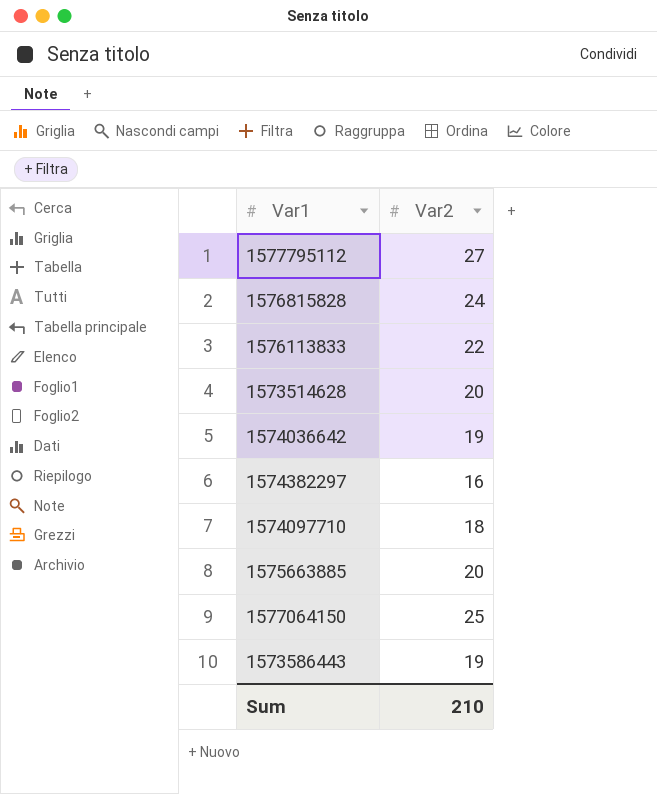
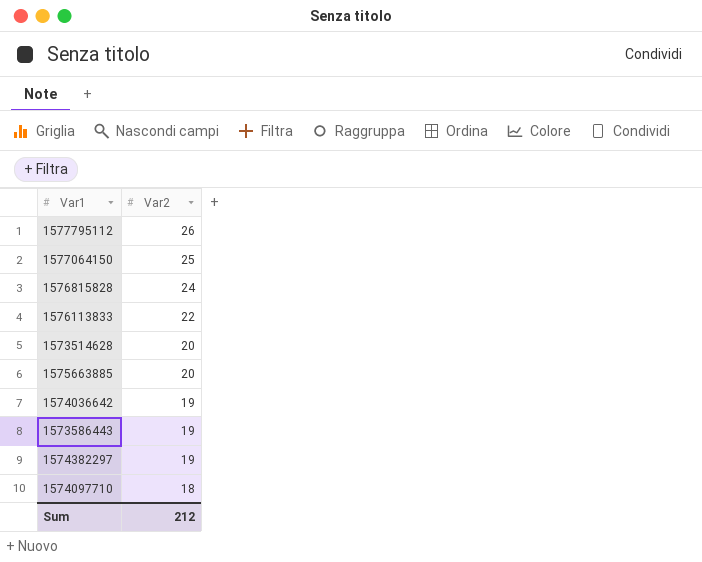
row order: none -> Var2 descending
1577795112 | Var2: 27 -> 26
1574382297 | Var2: 16 -> 19
Sum | Var2: 210 -> 212

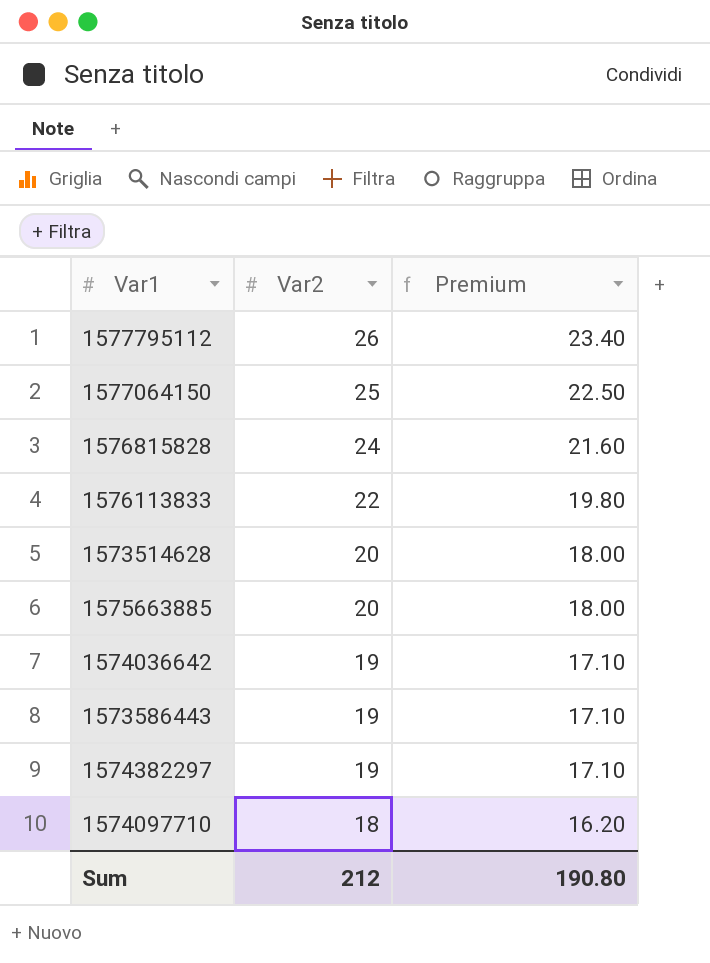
column Premium | formula: none -> [Var2] * 0.9

